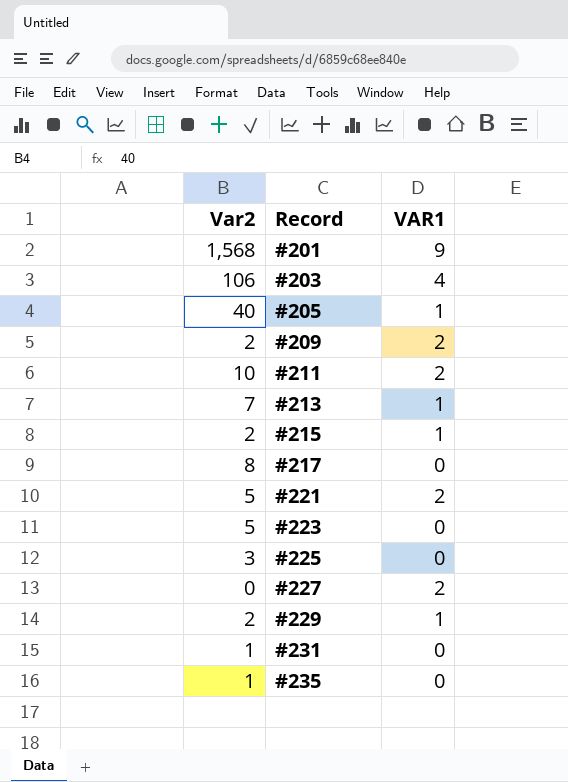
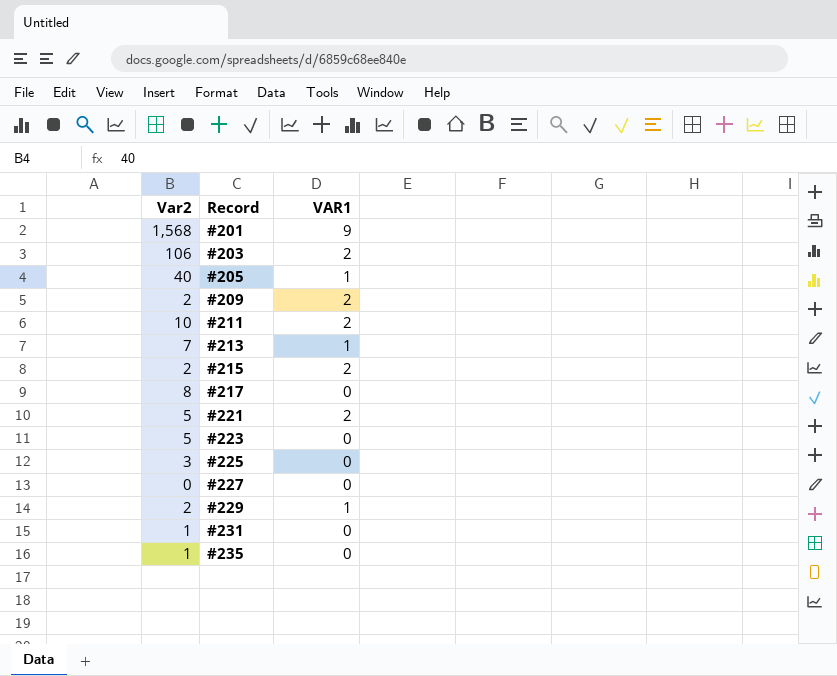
#203 | VAR1: 4 -> 2
#215 | VAR1: 1 -> 2
#227 | VAR1: 2 -> 0

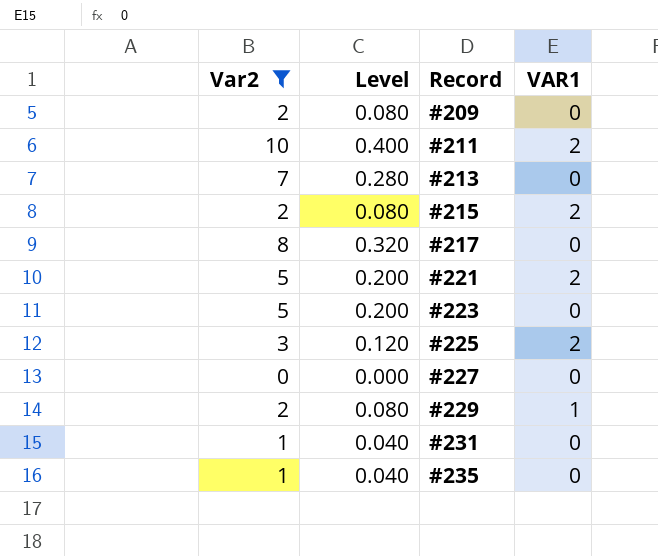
filter: none -> Var2 <= 10
column Level | formula: none -> [Var2] * 0.04
#209 | VAR1: 2 -> 0
#213 | VAR1: 1 -> 0
#225 | VAR1: 0 -> 2

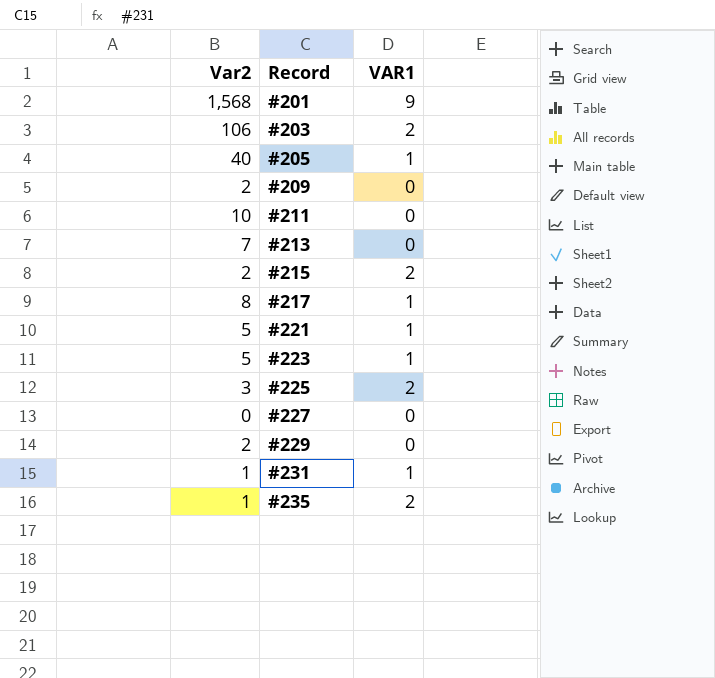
filter: Var2 <= 10 -> none
column Level | formula: [Var2] * 0.04 -> none
#211 | VAR1: 2 -> 0
#217 | VAR1: 0 -> 1
#221 | VAR1: 2 -> 1
#223 | VAR1: 0 -> 1
#229 | VAR1: 1 -> 0
#231 | VAR1: 0 -> 1
#235 | VAR1: 0 -> 2

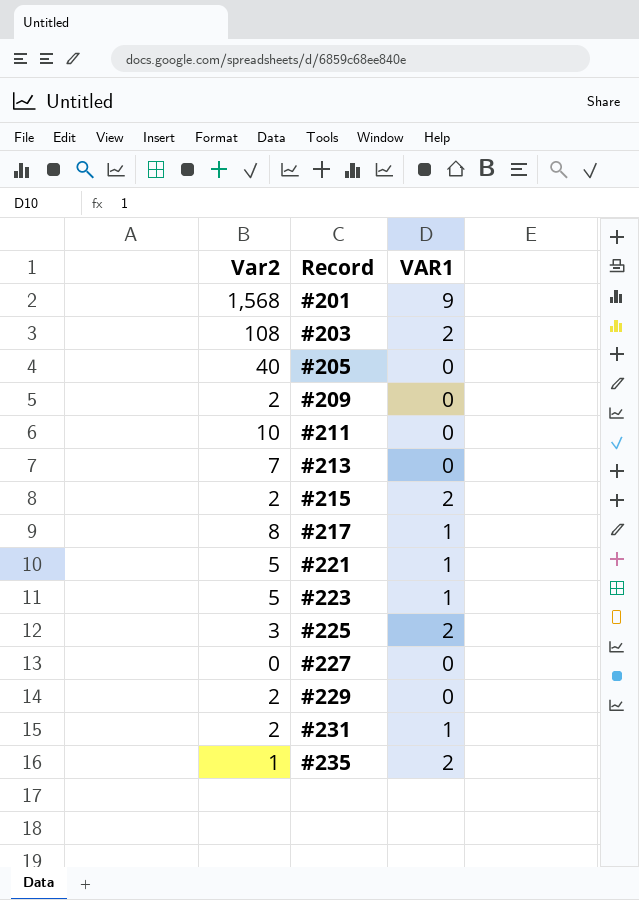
#203 | Var2: 106 -> 108
#205 | VAR1: 1 -> 0
#231 | Var2: 1 -> 2

